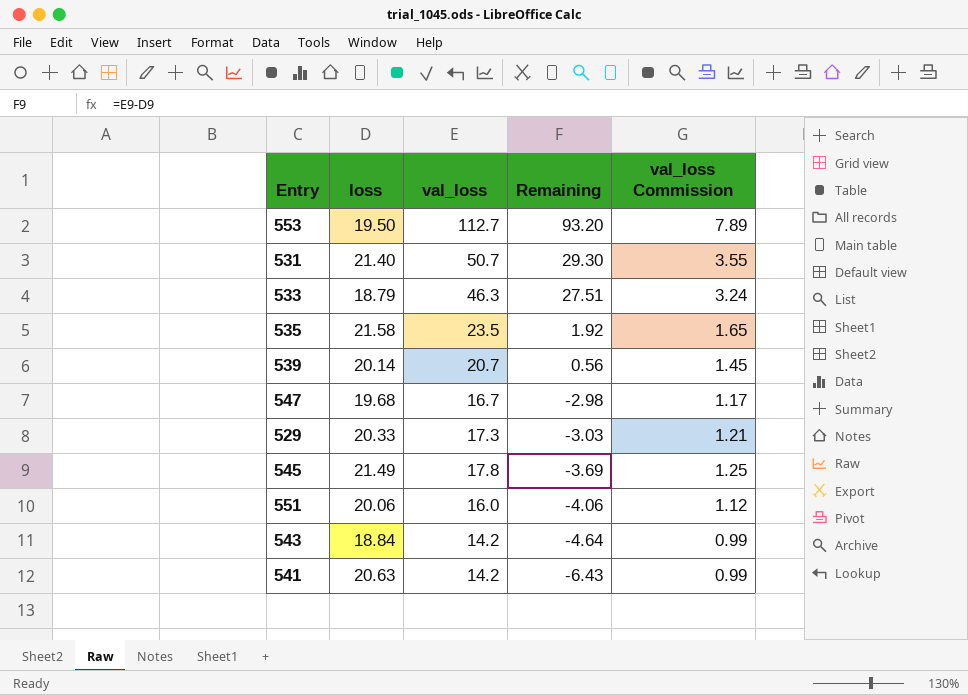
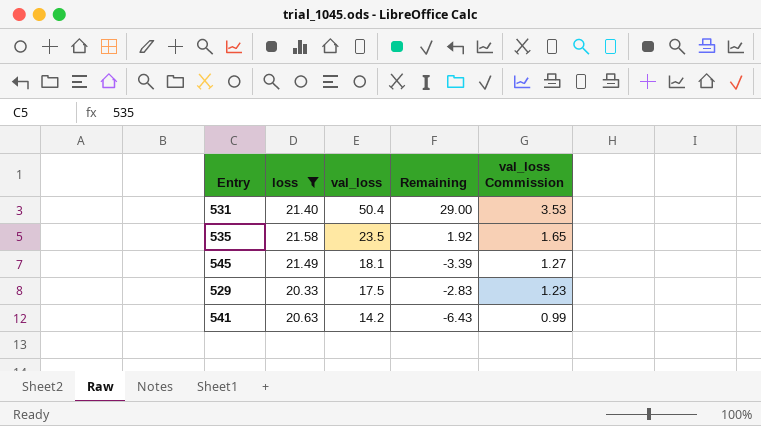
filter: none -> loss >= 20.33
row order: Remaining descending -> val_loss descending
531 | val_loss: 50.7 -> 50.4
531 | Remaining: 29.30 -> 29.00
531 | val_loss Commission: 3.55 -> 3.53
545 | val_loss: 17.8 -> 18.1
545 | Remaining: -3.69 -> -3.39
545 | val_loss Commission: 1.25 -> 1.27
529 | val_loss: 17.3 -> 17.5
529 | Remaining: -3.03 -> -2.83
529 | val_loss Commission: 1.21 -> 1.23

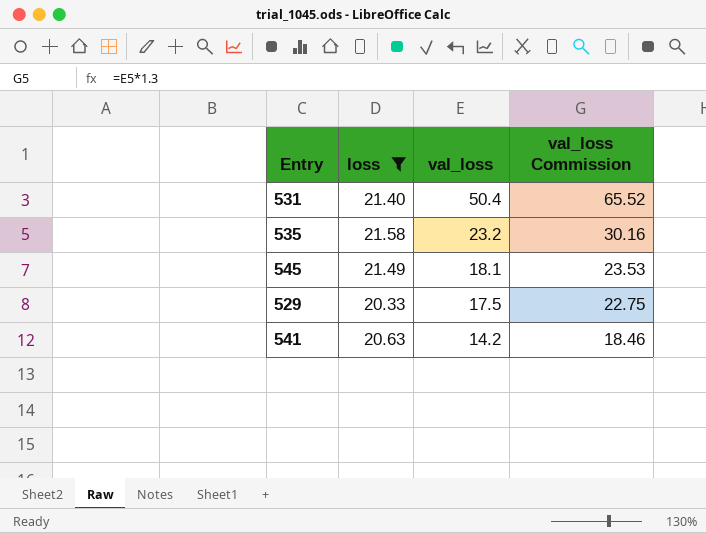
column Remaining | formula: [val_loss] - [loss] -> none
column val_loss Commission | formula: [val_loss] * 0.07 -> [val_loss] * 1.3
535 | val_loss: 23.5 -> 23.2

